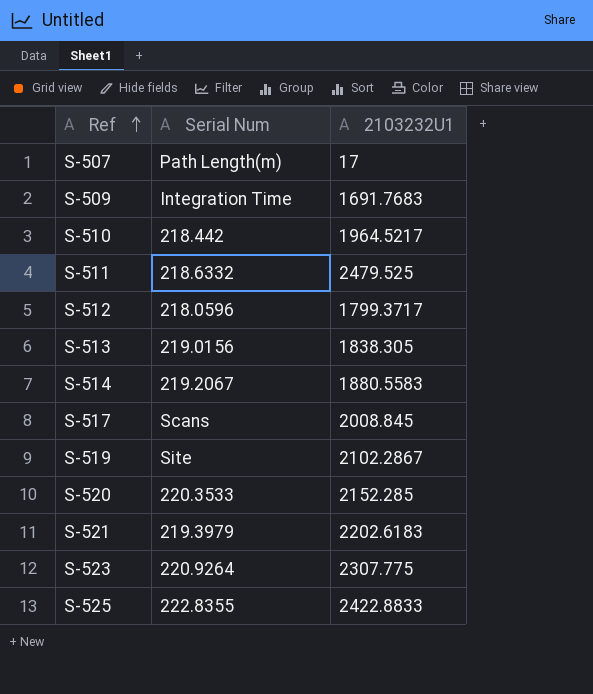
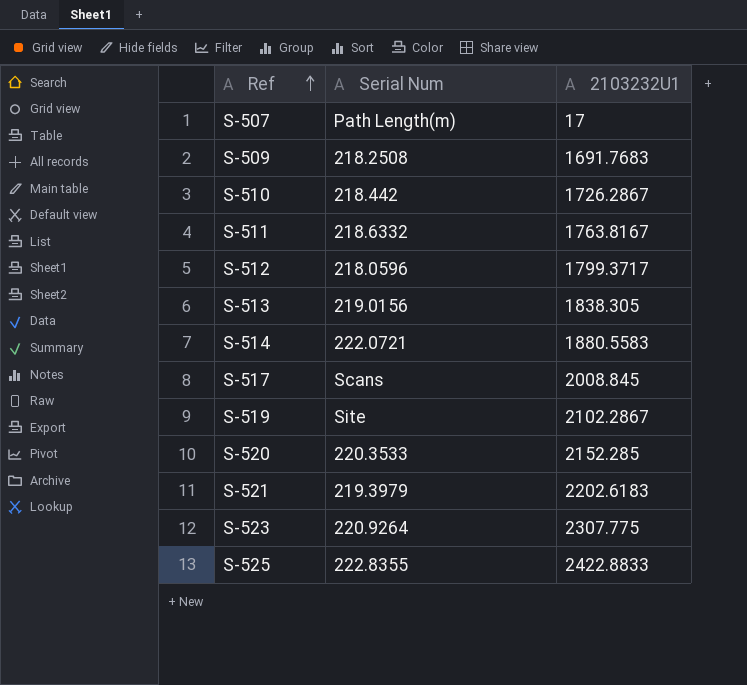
S-509 | Serial Num: Integration Time -> 218.2508
S-510 | 2103232U1: 1964.5217 -> 1726.2867
S-511 | 2103232U1: 2479.525 -> 1763.8167
S-514 | Serial Num: 219.2067 -> 222.0721

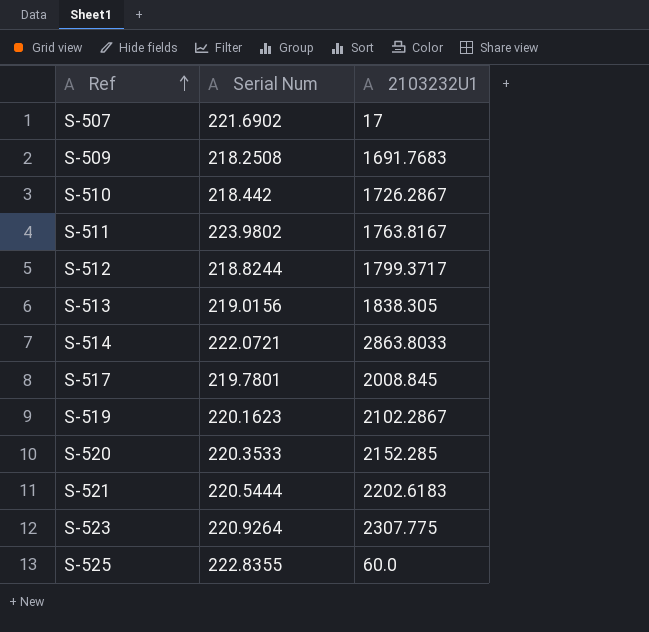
S-507 | Serial Num: Path Length(m) -> 221.6902
S-511 | Serial Num: 218.6332 -> 223.9802
S-512 | Serial Num: 218.0596 -> 218.8244
S-514 | 2103232U1: 1880.5583 -> 2863.8033
S-517 | Serial Num: Scans -> 219.7801
S-519 | Serial Num: Site -> 220.1623
S-521 | Serial Num: 219.3979 -> 220.5444
S-525 | 2103232U1: 2422.8833 -> 60.0

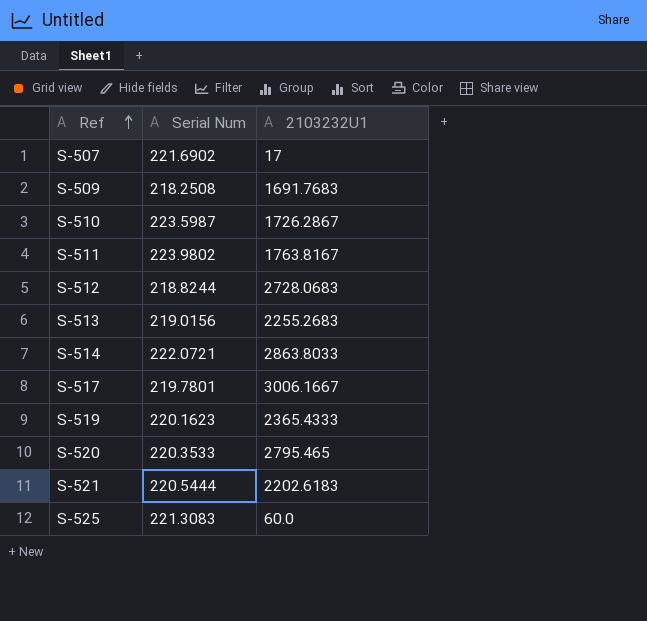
row S-523: 220.9264 | 2307.775 -> none
S-510 | Serial Num: 218.442 -> 223.5987
S-512 | 2103232U1: 1799.3717 -> 2728.0683
S-513 | 2103232U1: 1838.305 -> 2255.2683
S-517 | 2103232U1: 2008.845 -> 3006.1667
S-519 | 2103232U1: 2102.2867 -> 2365.4333
S-520 | 2103232U1: 2152.285 -> 2795.465
S-525 | Serial Num: 222.8355 -> 221.3083

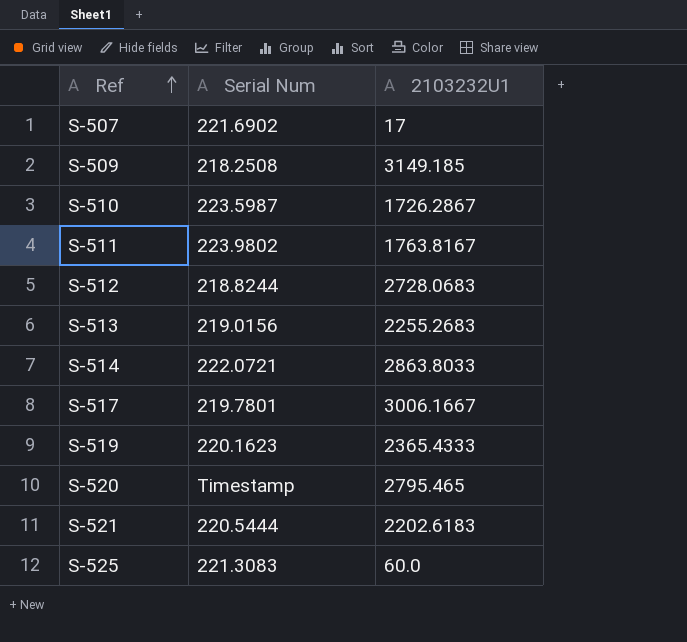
S-509 | 2103232U1: 1691.7683 -> 3149.185
S-520 | Serial Num: 220.3533 -> Timestamp

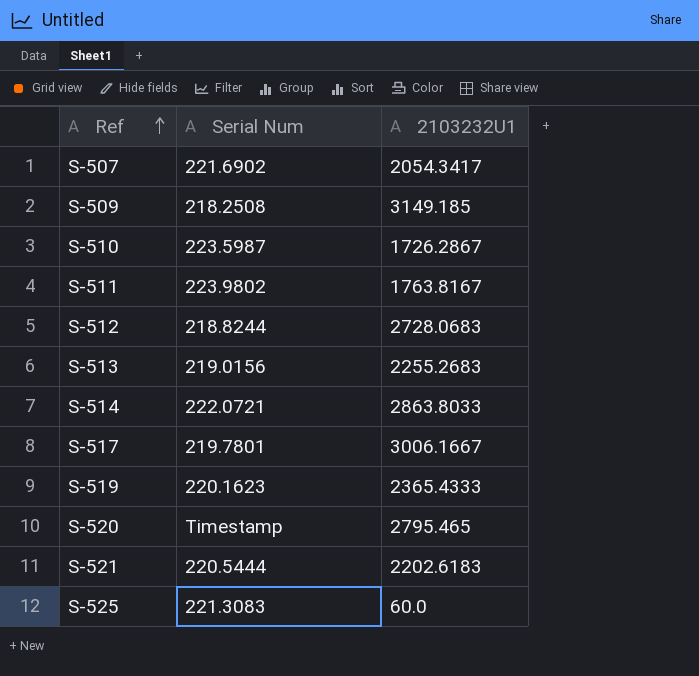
S-507 | 2103232U1: 17 -> 2054.3417

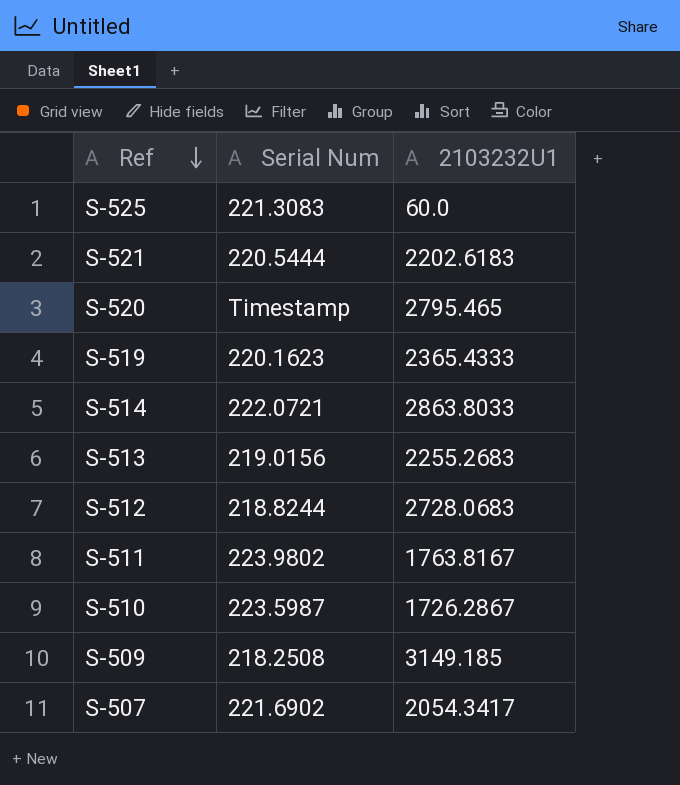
row order: Ref ascending -> Ref descending
row S-517: 219.7801 | 3006.1667 -> none

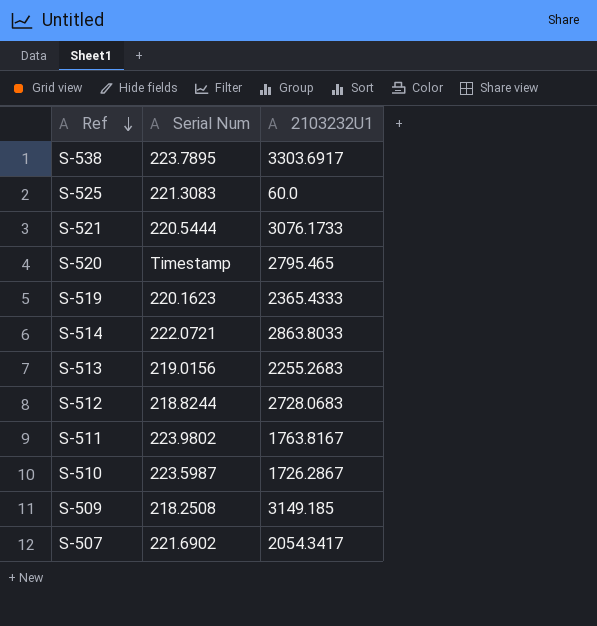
row S-538: none -> 223.7895 | 3303.6917
S-521 | 2103232U1: 2202.6183 -> 3076.1733

